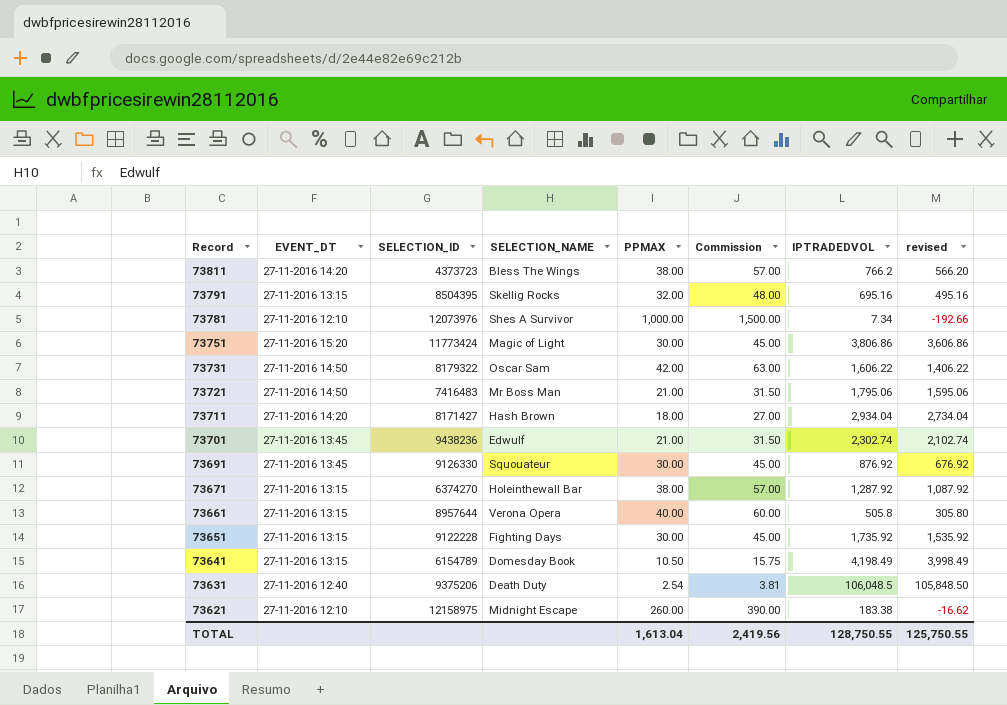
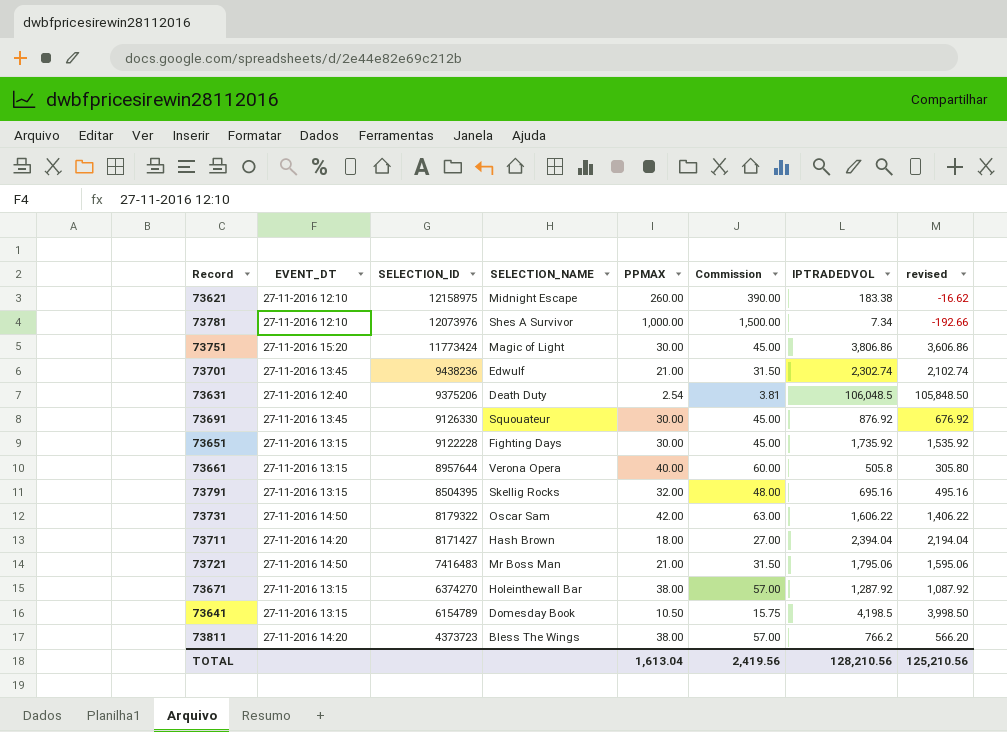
row order: Record descending -> SELECTION_ID descending
73711 | IPTRADEDVOL: 2,934.04 -> 2,394.04
73711 | revised: 2,734.04 -> 2,194.04
73641 | IPTRADEDVOL: 4,198.49 -> 4,198.5
73641 | revised: 3,998.49 -> 3,998.50
TOTAL | IPTRADEDVOL: 128,750.55 -> 128,210.56
TOTAL | revised: 125,750.55 -> 125,210.56

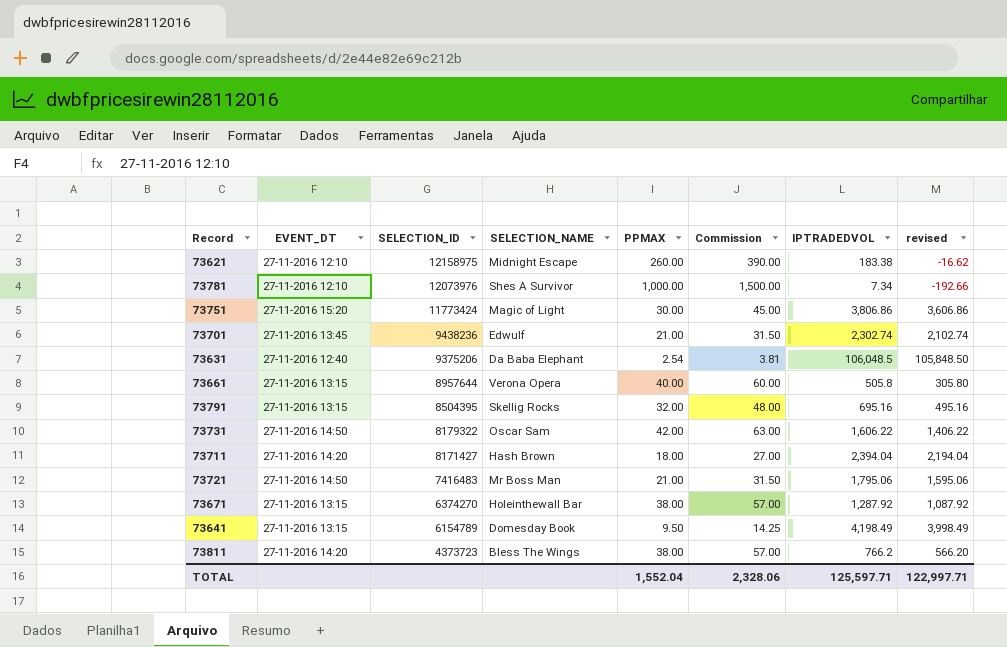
row 73691: 27-11-2016 13:45 | 9126330 | Squouateur | 30.00 | 45.00 | 876.92 | 676.92 -> none
row 73651: 27-11-2016 13:15 | 9122228 | Fighting Days | 30.00 | 45.00 | 1,735.92 | 1,535.92 -> none
73631 | SELECTION_NAME: Death Duty -> Da Baba Elephant
73641 | PPMAX: 10.50 -> 9.50
73641 | Commission: 15.75 -> 14.25
73641 | IPTRADEDVOL: 4,198.5 -> 4,198.49
73641 | revised: 3,998.50 -> 3,998.49
TOTAL | PPMAX: 1,613.04 -> 1,552.04
TOTAL | Commission: 2,419.56 -> 2,328.06
TOTAL | IPTRADEDVOL: 128,210.56 -> 125,597.71
TOTAL | revised: 125,210.56 -> 122,997.71

